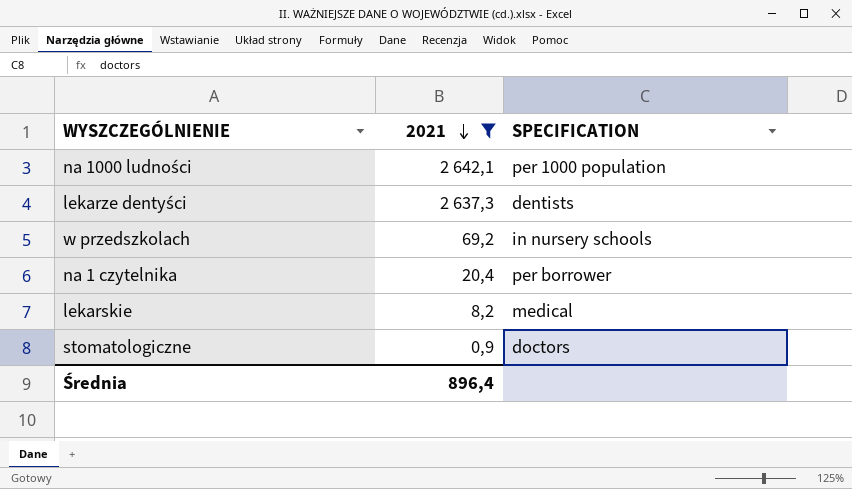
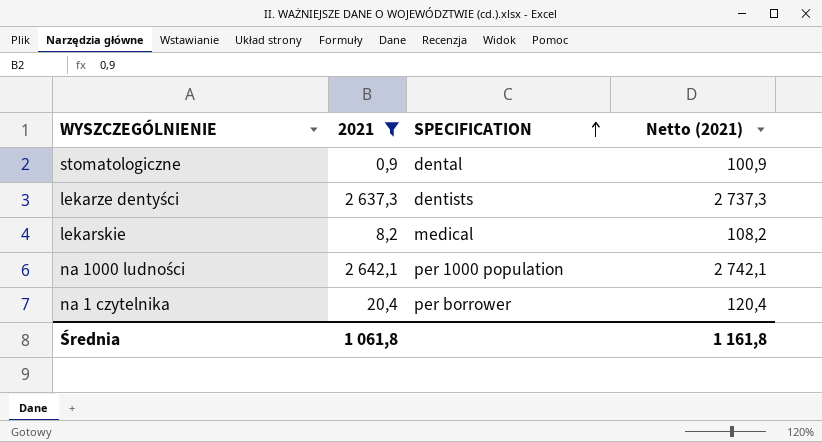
row order: 2021 descending -> SPECIFICATION ascending
column Netto (2021) | formula: none -> [2021] + 100
row w przedszkolach: 69,2 | in nursery schools -> none
stomatologiczne | SPECIFICATION: doctors -> dental
Średnia | 2021: 896,4 -> 1 061,8

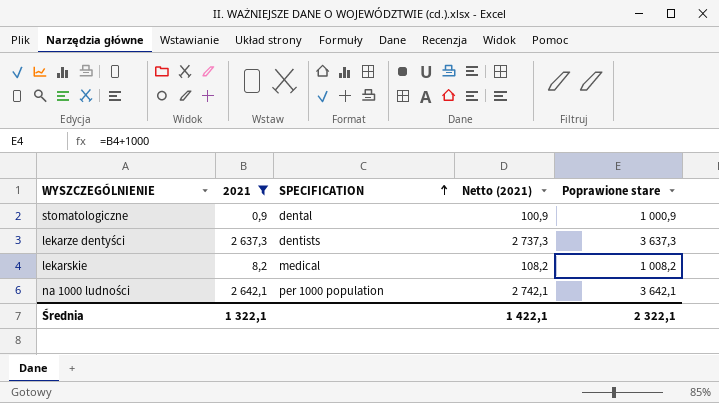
column Poprawione stare | formula: none -> [2021] + 1000
row na 1 czytelnika: 20,4 | per borrower | 120,4 -> none
Średnia | 2021: 1 061,8 -> 1 322,1
Średnia | Netto (2021): 1 161,8 -> 1 422,1

